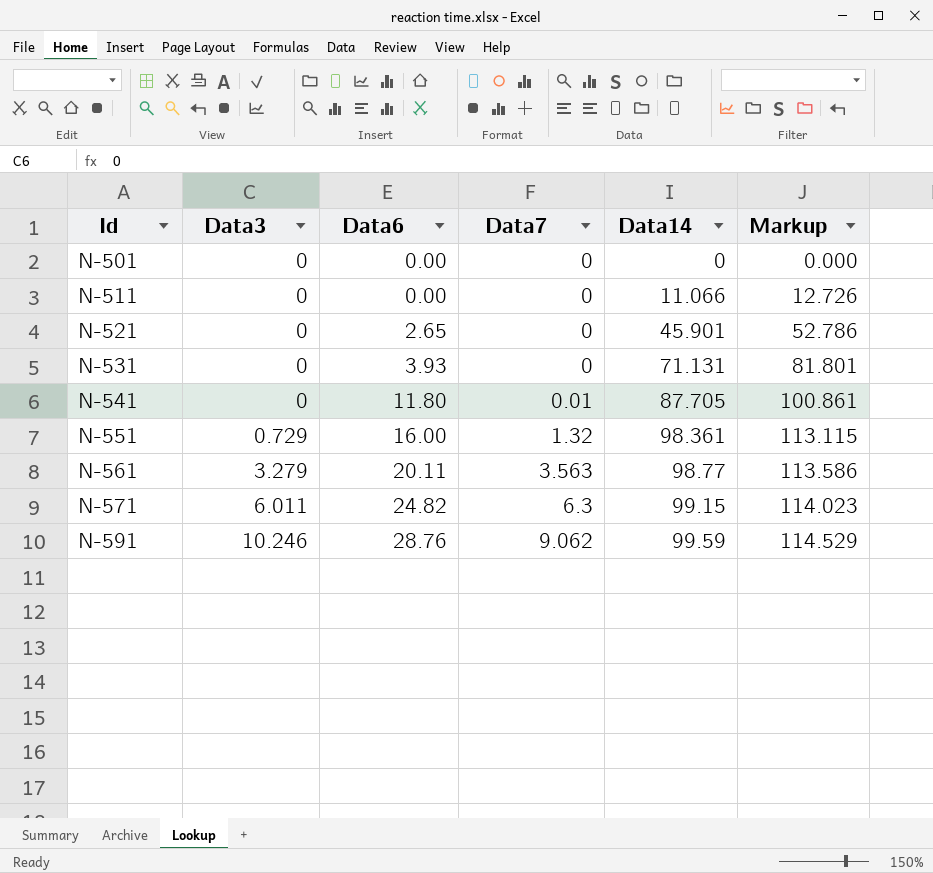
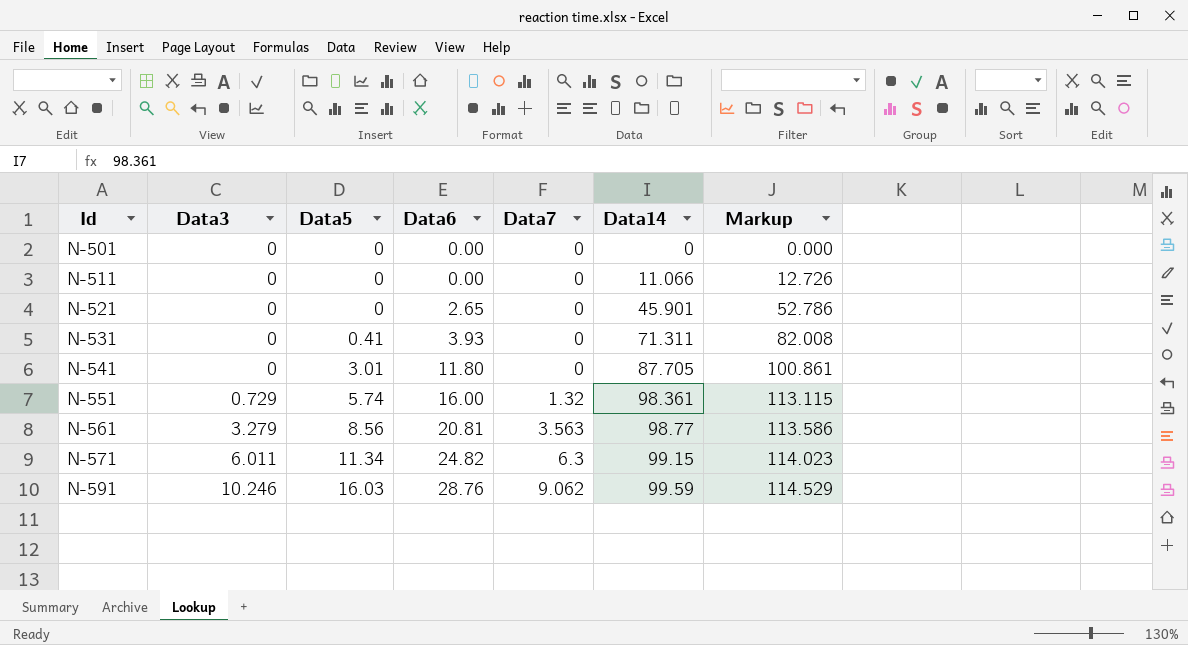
column Data5 | position: none -> 3
N-531 | Data14: 71.131 -> 71.311
N-531 | Markup: 81.801 -> 82.008
N-541 | Data7: 0.01 -> 0
N-561 | Data6: 20.11 -> 20.81

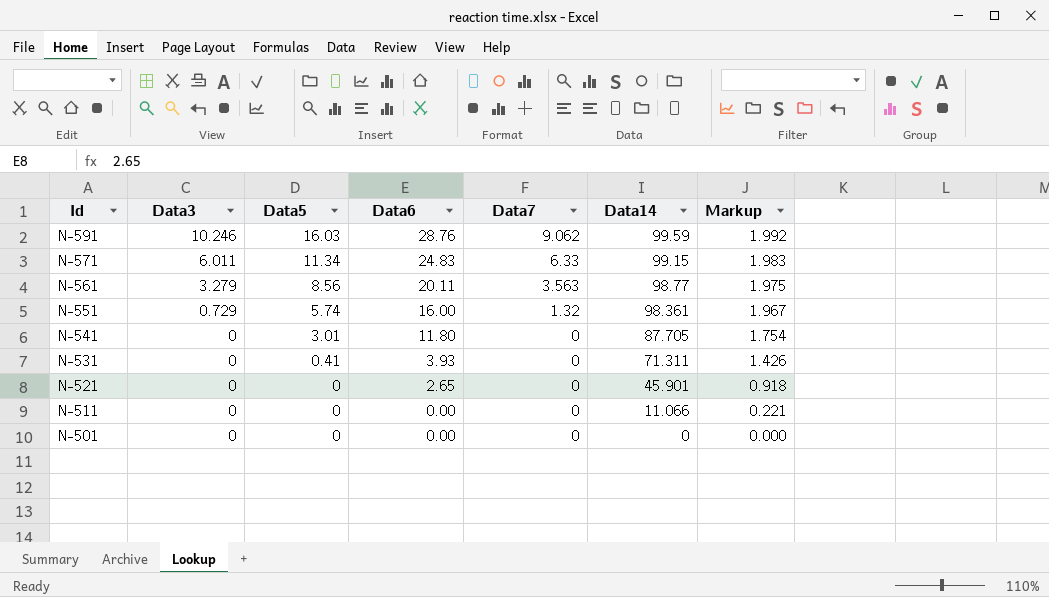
row order: Id ascending -> Id descending
column Markup | formula: [Data14] * 1.15 -> [Data14] * 0.02
N-571 | Data6: 24.82 -> 24.83
N-571 | Data7: 6.3 -> 6.33
N-561 | Data6: 20.81 -> 20.11

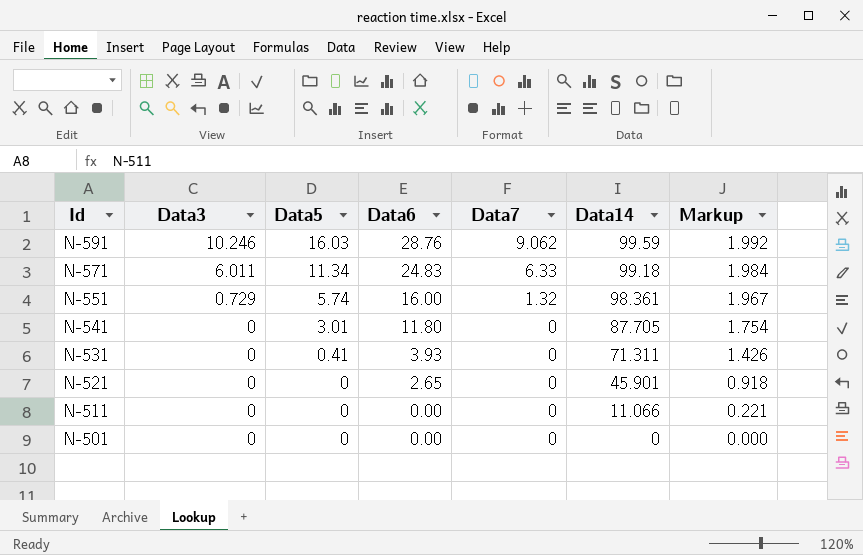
row N-561: 3.279 | 8.56 | 20.11 | 3.563 | 98.77 | 1.975 -> none
N-571 | Data14: 99.15 -> 99.18
N-571 | Markup: 1.983 -> 1.984

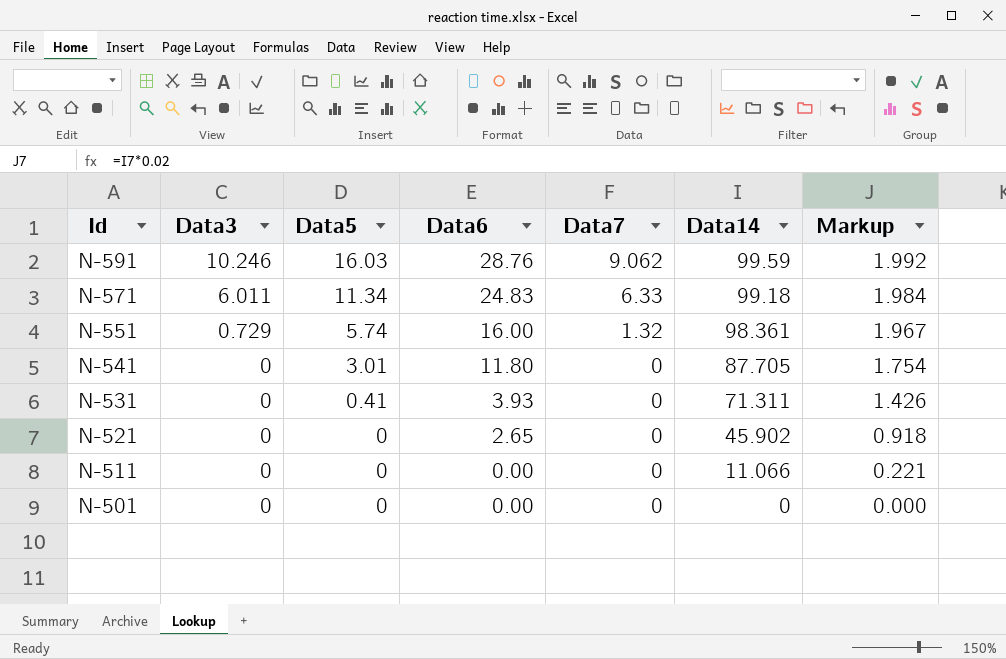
N-521 | Data14: 45.901 -> 45.902

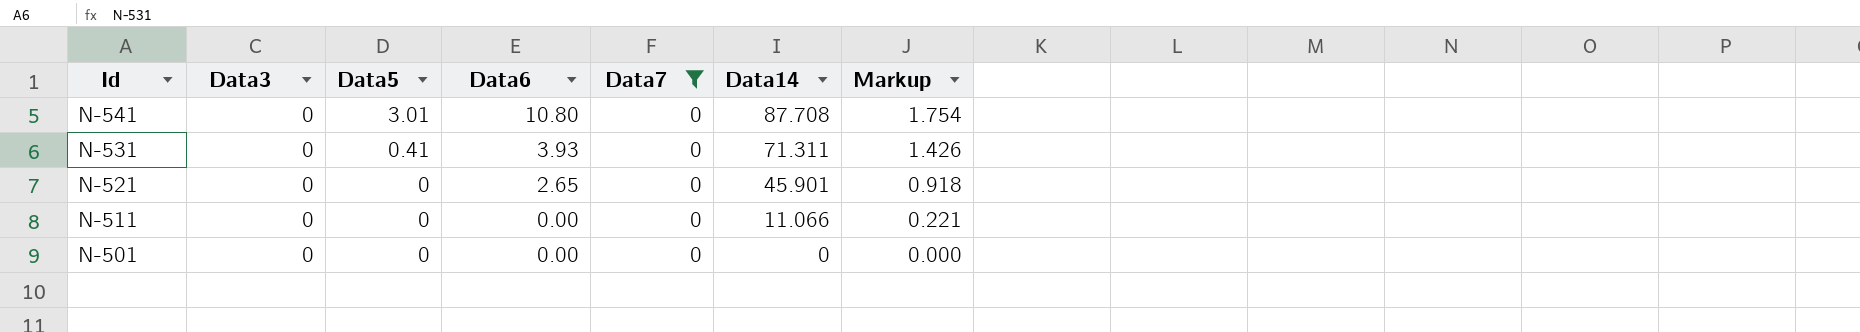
filter: none -> Data7 = 0
N-541 | Data6: 11.80 -> 10.80
N-541 | Data14: 87.705 -> 87.708
N-521 | Data14: 45.902 -> 45.901

